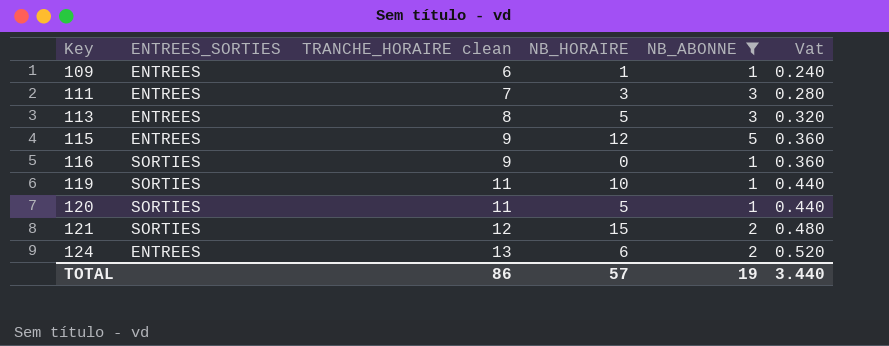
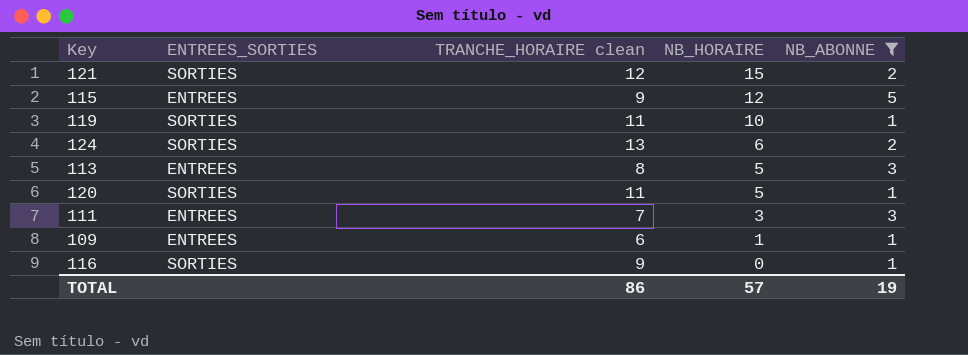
row order: Key ascending -> NB_HORAIRE descending
column Vat | formula: [TRANCHE_HORAIRE clean] * 0.04 -> none
124 | ENTREES_SORTIES: ENTREES -> SORTIES

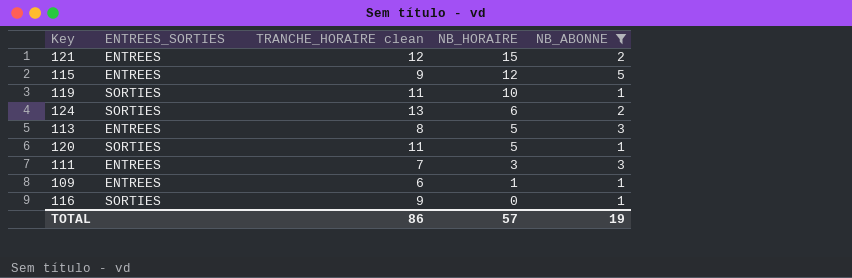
121 | ENTREES_SORTIES: SORTIES -> ENTREES

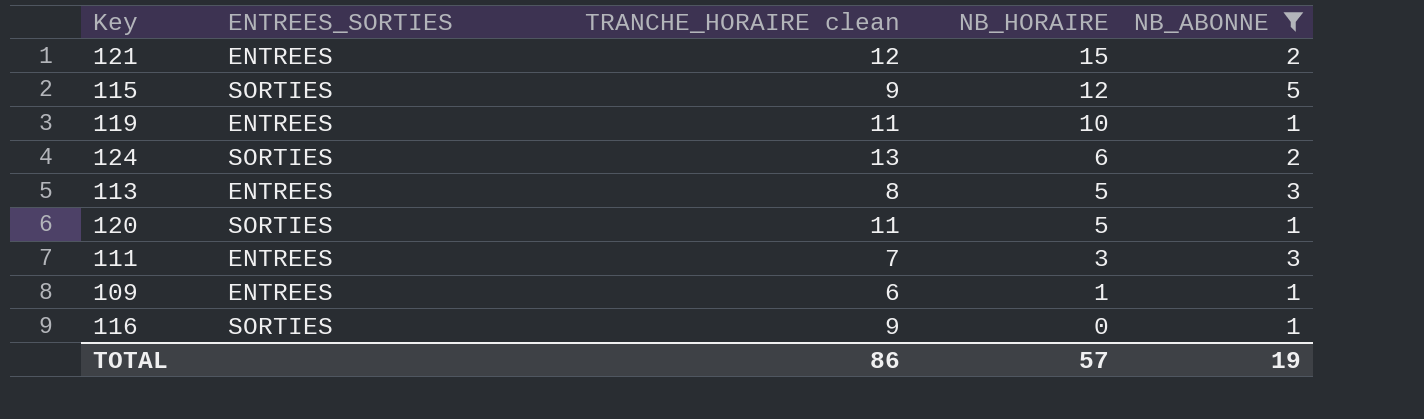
115 | ENTREES_SORTIES: ENTREES -> SORTIES
119 | ENTREES_SORTIES: SORTIES -> ENTREES

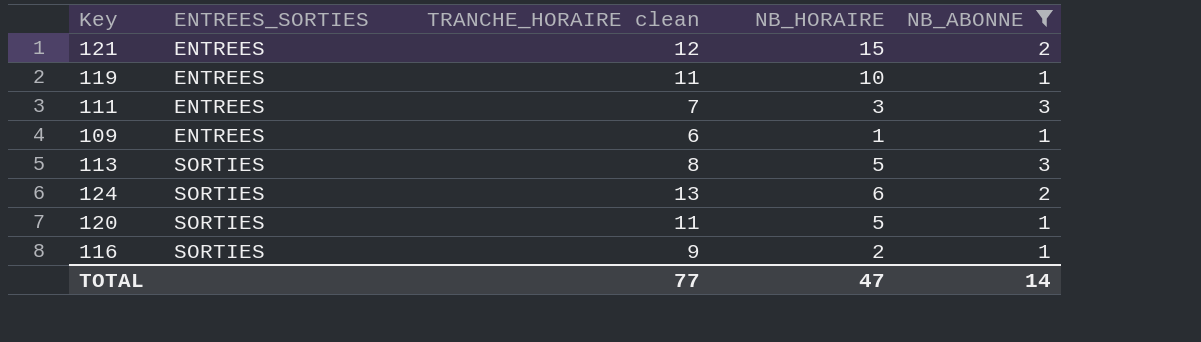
row order: NB_HORAIRE descending -> ENTREES_SORTIES ascending
row 115: SORTIES | 9 | 12 | 5 -> none
113 | ENTREES_SORTIES: ENTREES -> SORTIES
116 | NB_HORAIRE: 0 -> 2
TOTAL | TRANCHE_HORAIRE clean: 86 -> 77
TOTAL | NB_HORAIRE: 57 -> 47
TOTAL | NB_ABONNE: 19 -> 14

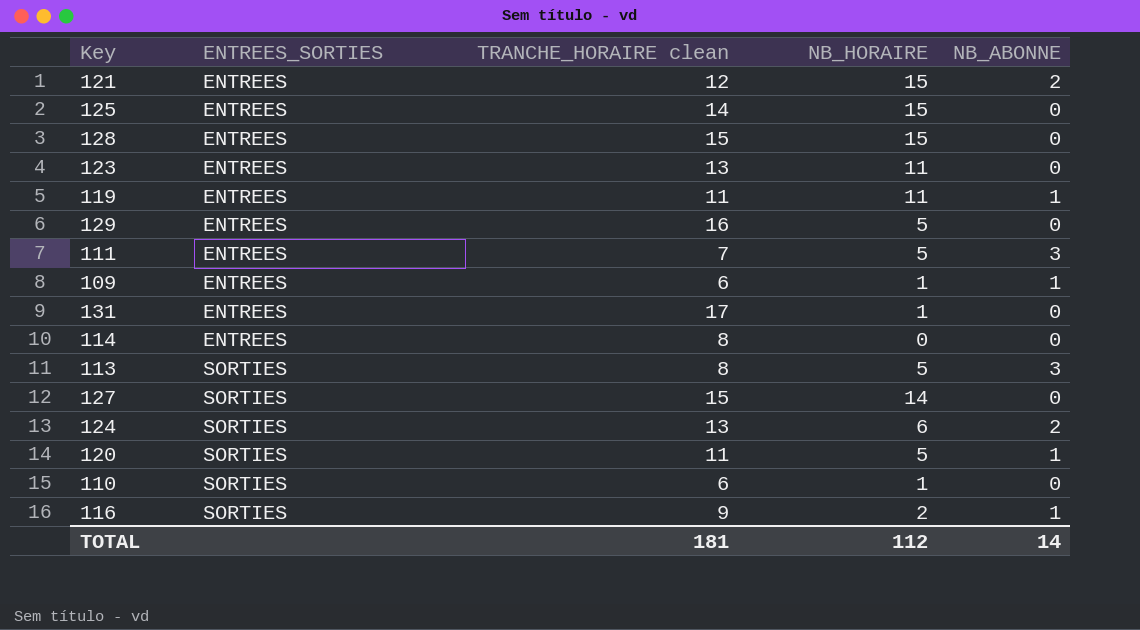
filter: NB_ABONNE != 0 -> none
119 | NB_HORAIRE: 10 -> 11
111 | NB_HORAIRE: 3 -> 5
TOTAL | TRANCHE_HORAIRE clean: 77 -> 181
TOTAL | NB_HORAIRE: 47 -> 112

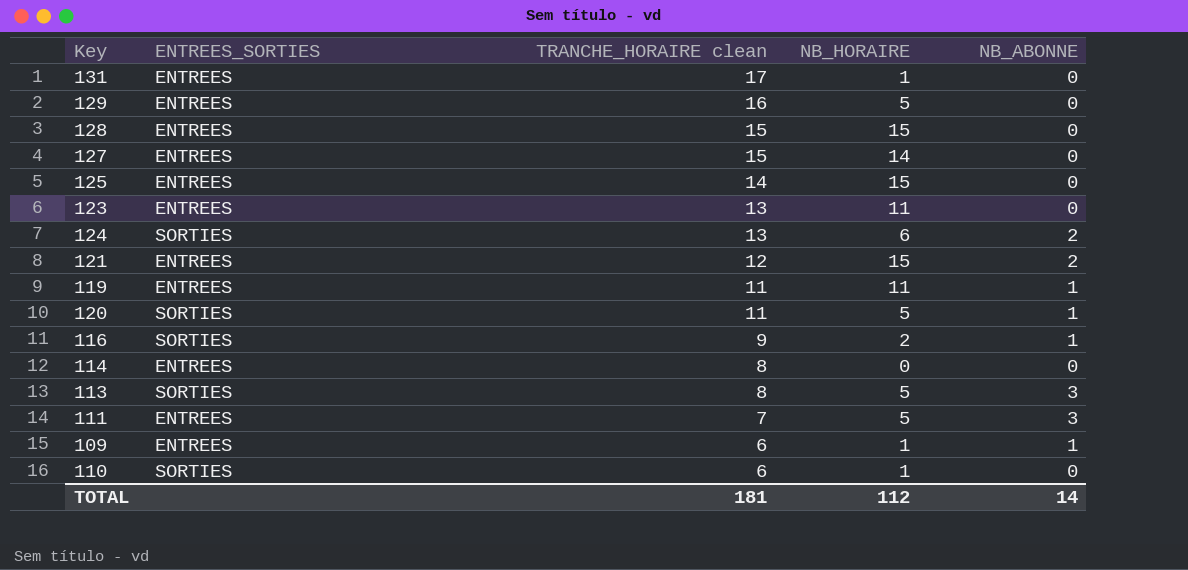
row order: ENTREES_SORTIES ascending -> TRANCHE_HORAIRE clean descending
127 | ENTREES_SORTIES: SORTIES -> ENTREES

